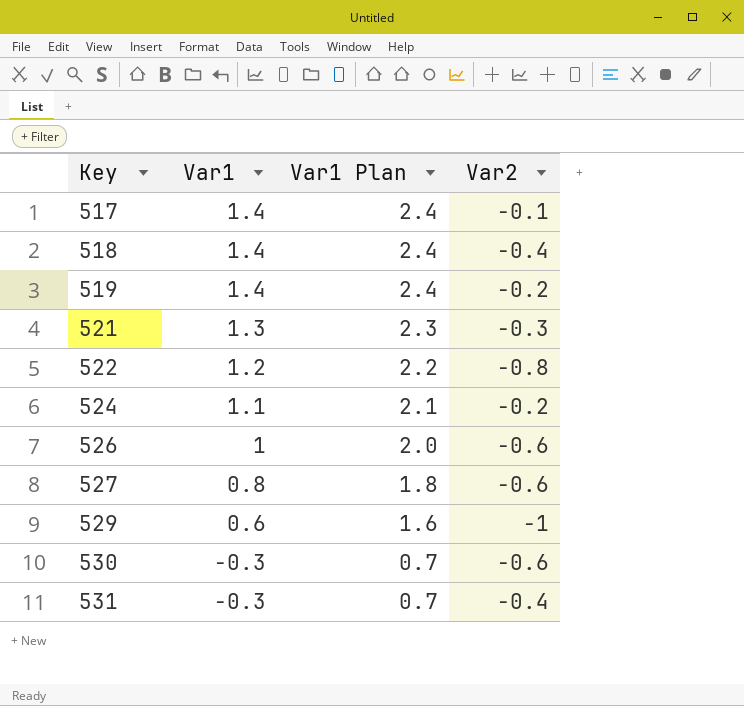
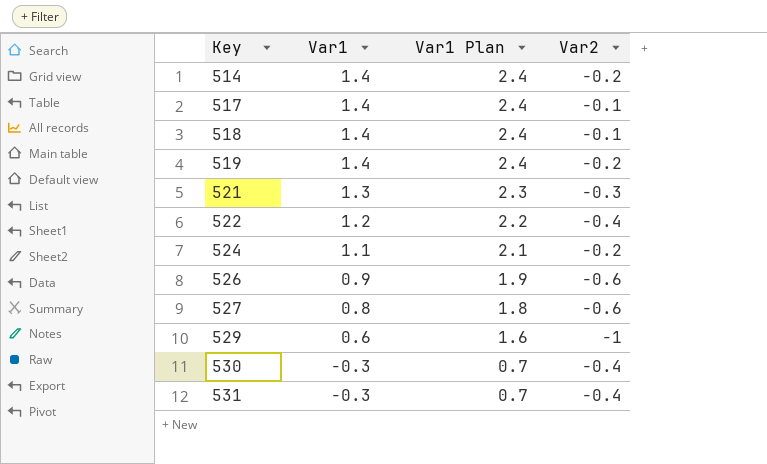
row 514: none -> 1.4 | 2.4 | -0.2
518 | Var2: -0.4 -> -0.1
522 | Var2: -0.8 -> -0.4
526 | Var1: 1 -> 0.9
526 | Var1 Plan: 2.0 -> 1.9
530 | Var2: -0.6 -> -0.4

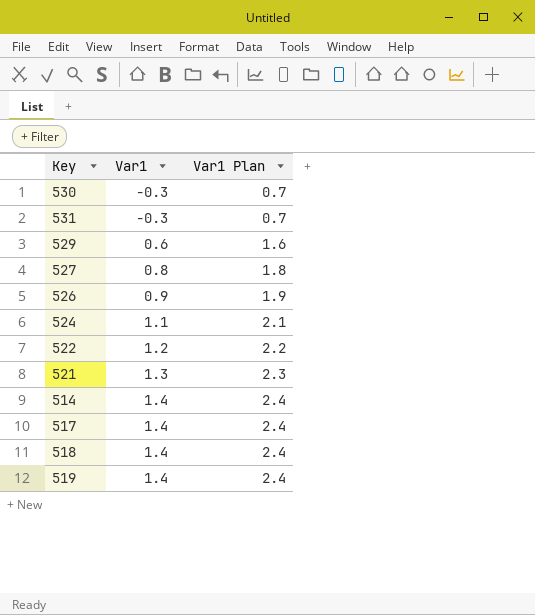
row order: Key ascending -> Var1 ascending
column Var2 | position: 4 -> none

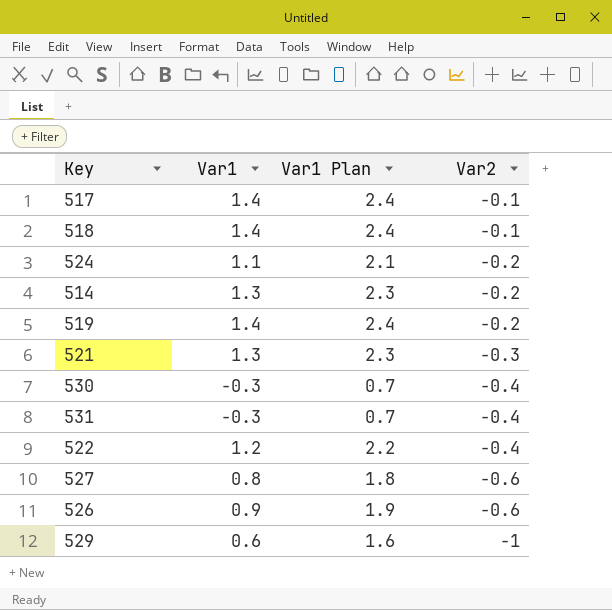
row order: Var1 ascending -> Var2 descending
column Var2 | position: none -> 4
514 | Var1: 1.4 -> 1.3
514 | Var1 Plan: 2.4 -> 2.3

